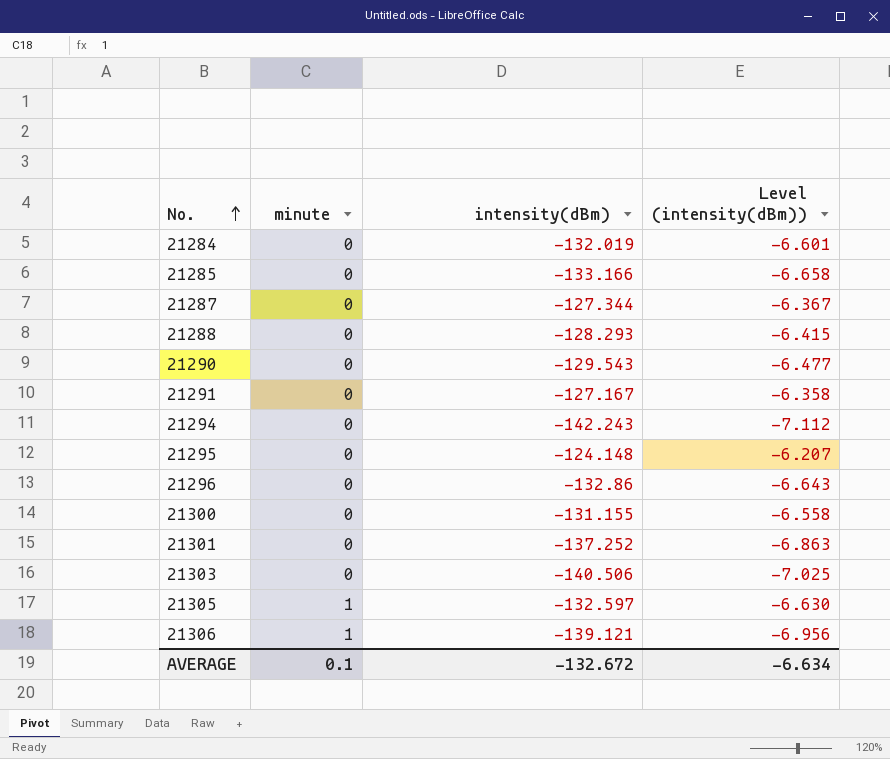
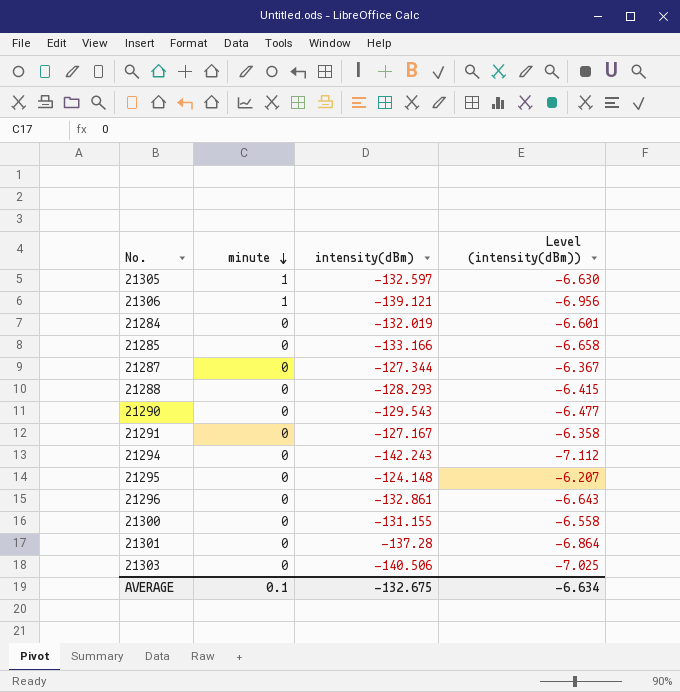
row order: No. ascending -> minute descending
21296 | intensity(dBm): -132.86 -> -132.861
21301 | intensity(dBm): -137.252 -> -137.28
21301 | Level (intensity(dBm)): -6.863 -> -6.864
AVERAGE | intensity(dBm): -132.672 -> -132.675

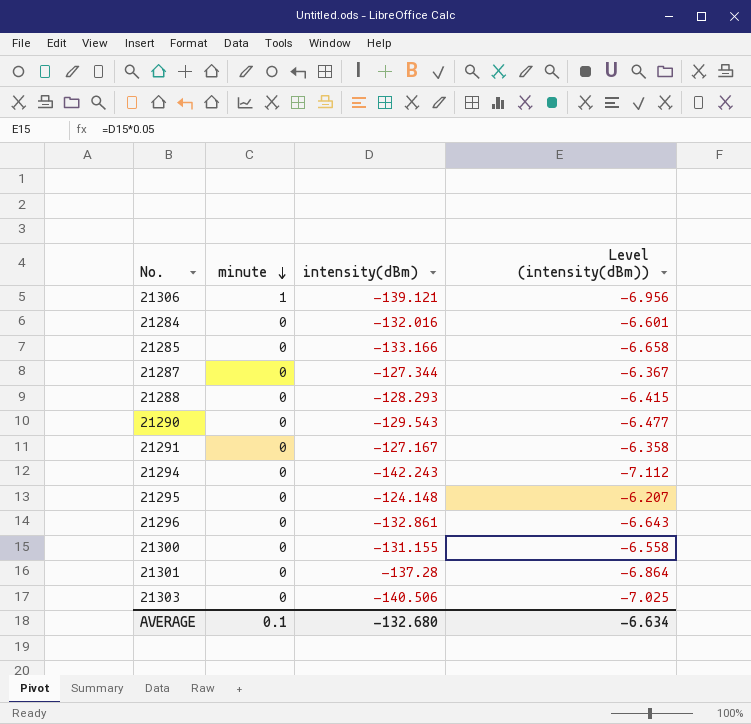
row 21305: 1 | -132.597 | -6.630 -> none
21284 | intensity(dBm): -132.019 -> -132.016
AVERAGE | intensity(dBm): -132.675 -> -132.680

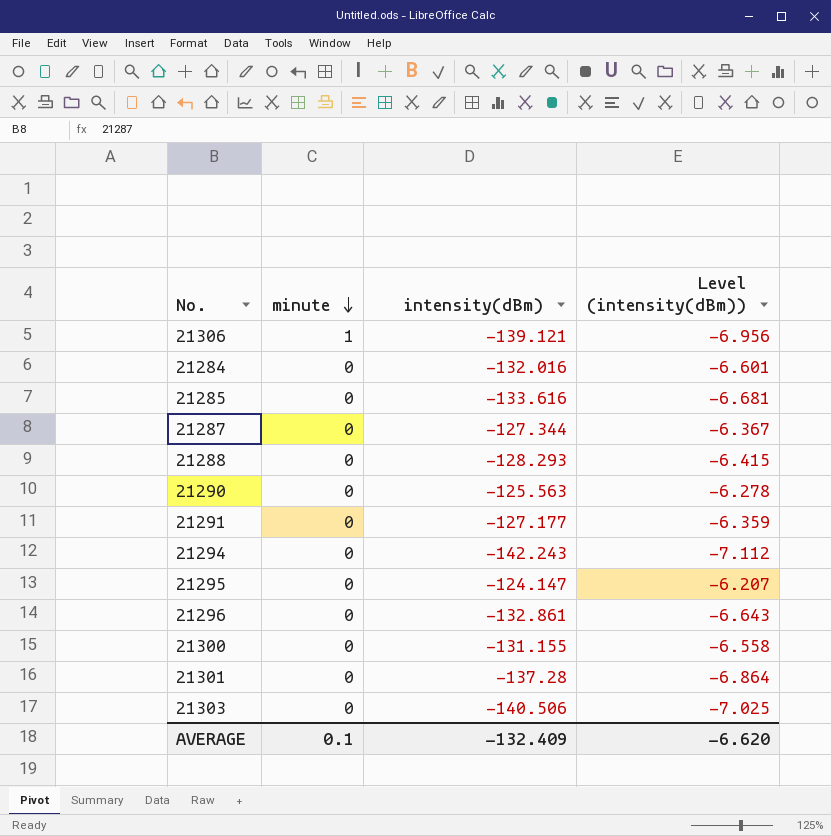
21285 | intensity(dBm): -133.166 -> -133.616
21285 | Level (intensity(dBm)): -6.658 -> -6.681
21290 | intensity(dBm): -129.543 -> -125.563
21290 | Level (intensity(dBm)): -6.477 -> -6.278
21291 | intensity(dBm): -127.167 -> -127.177
21291 | Level (intensity(dBm)): -6.358 -> -6.359
21295 | intensity(dBm): -124.148 -> -124.147
AVERAGE | intensity(dBm): -132.680 -> -132.409
AVERAGE | Level (intensity(dBm)): -6.634 -> -6.620

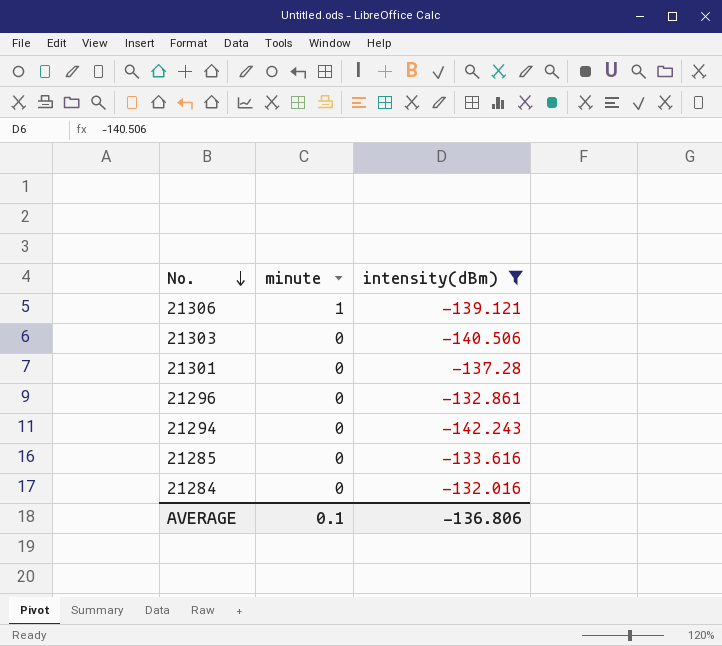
filter: none -> intensity(dBm) <= -132.016
row order: minute descending -> No. descending
column Level (intensity(dBm)) | formula: [intensity(dBm)] * 0.05 -> none
AVERAGE | intensity(dBm): -132.409 -> -136.806

